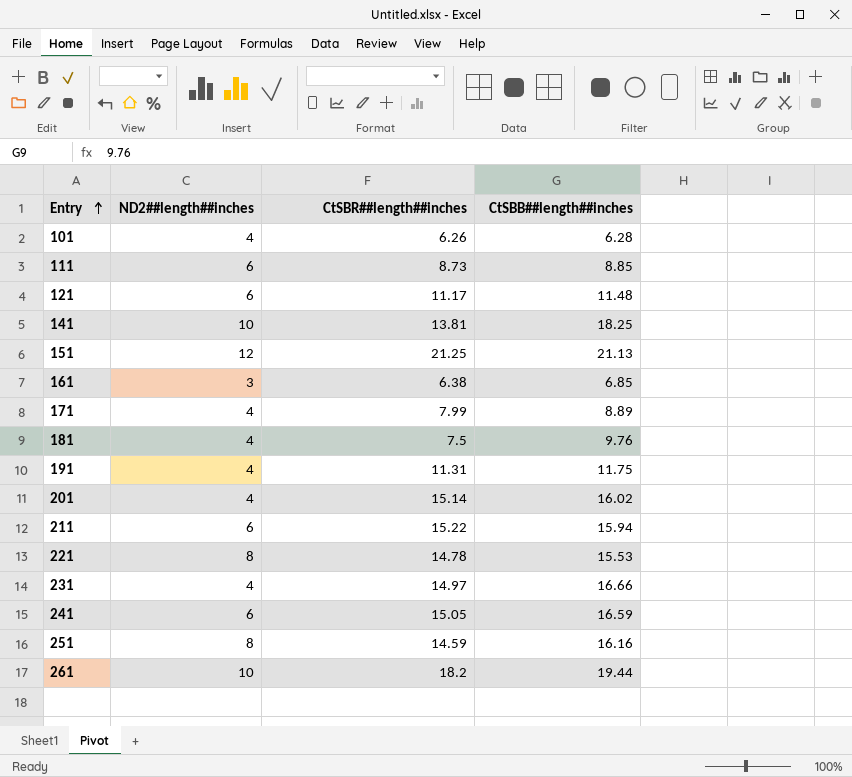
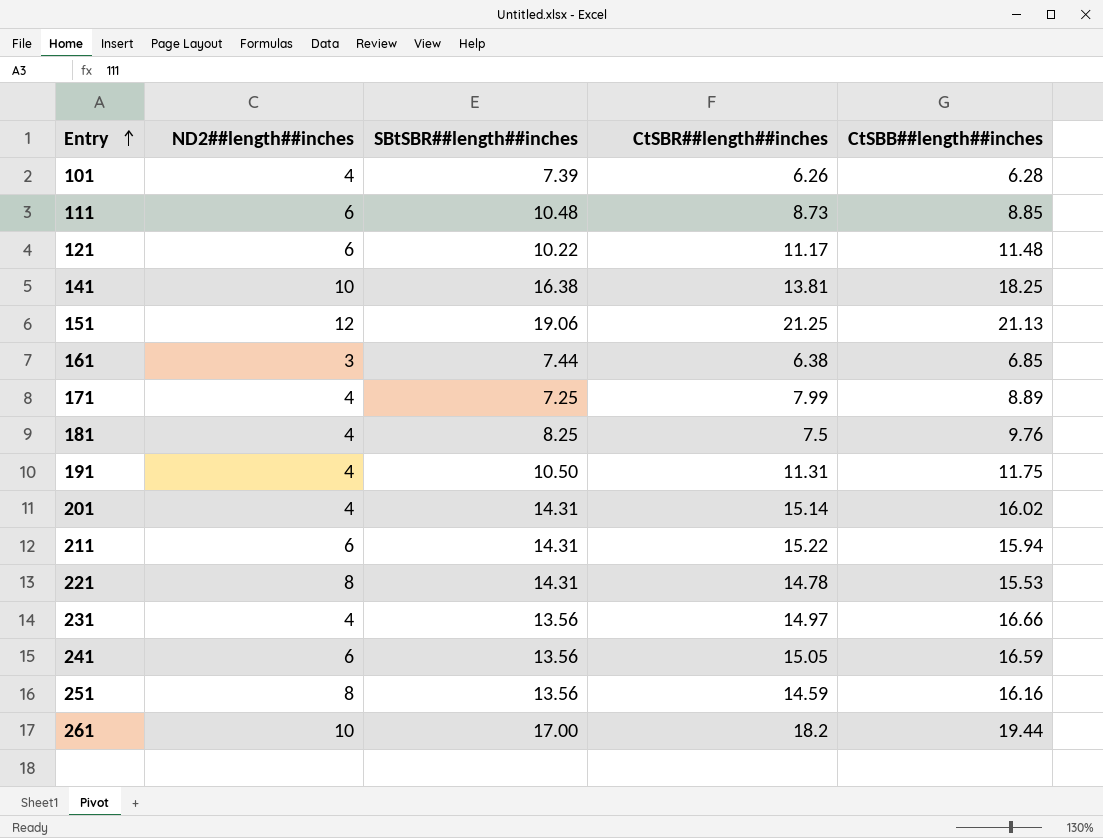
column SBtSBR##length##inches | position: none -> 3

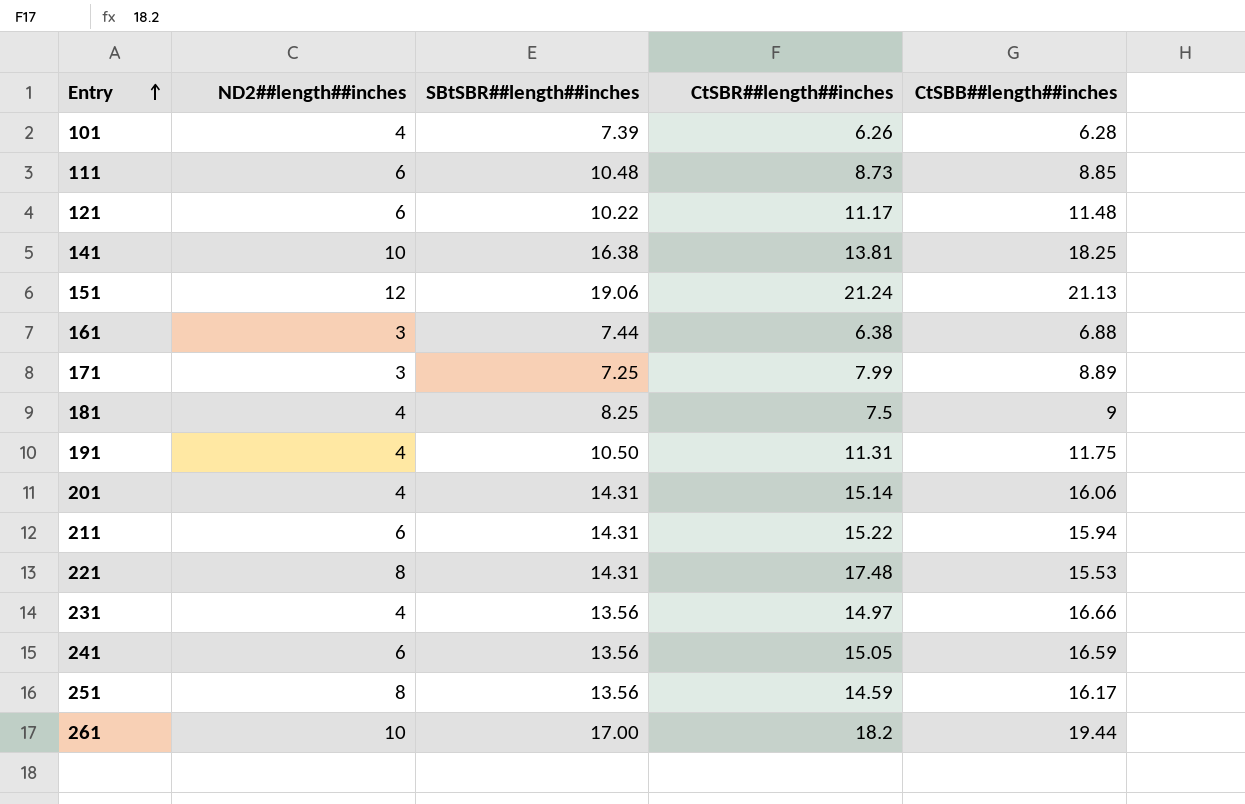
151 | CtSBR##length##inches: 21.25 -> 21.24
161 | CtSBB##length##inches: 6.85 -> 6.88
171 | ND2##length##inches: 4 -> 3
181 | CtSBB##length##inches: 9.76 -> 9
201 | CtSBB##length##inches: 16.02 -> 16.06
221 | CtSBR##length##inches: 14.78 -> 17.48
251 | CtSBB##length##inches: 16.16 -> 16.17

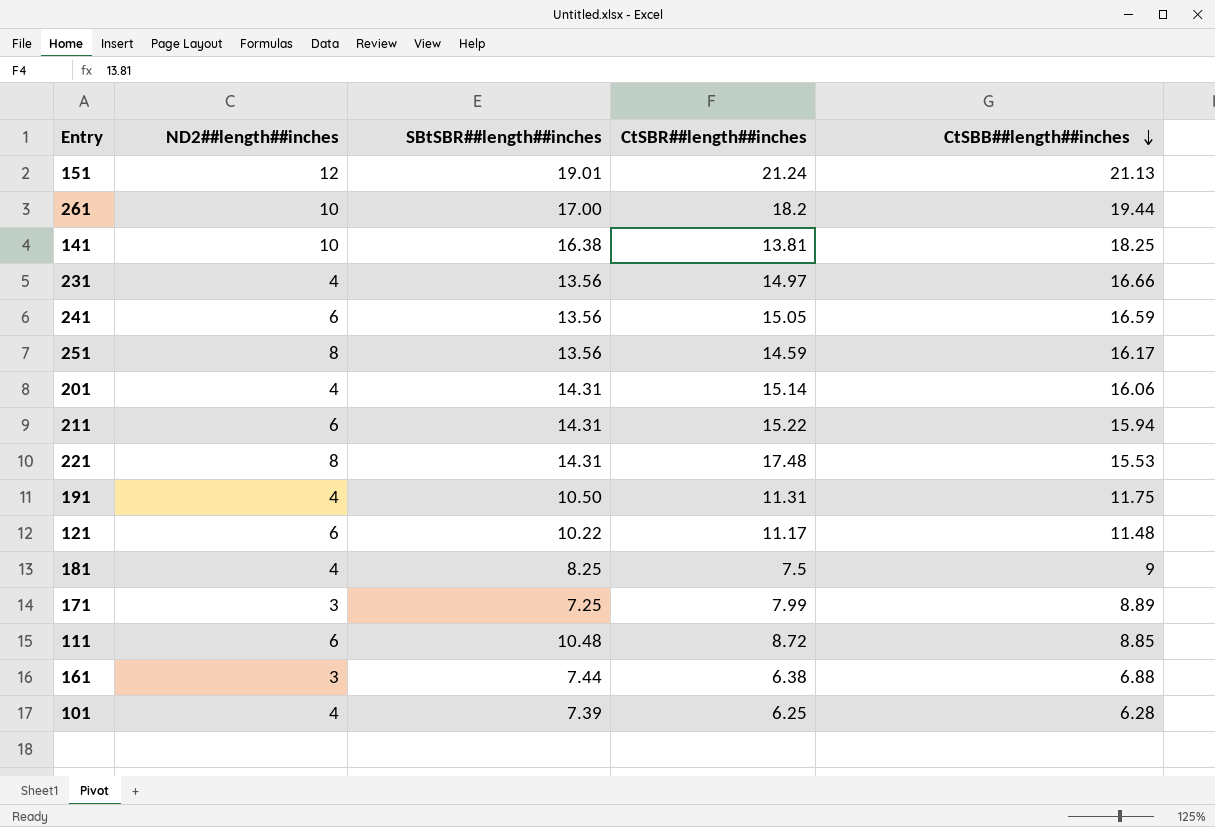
row order: Entry ascending -> CtSBB##length##inches descending
151 | SBtSBR##length##inches: 19.06 -> 19.01
111 | CtSBR##length##inches: 8.73 -> 8.72
101 | CtSBR##length##inches: 6.26 -> 6.25

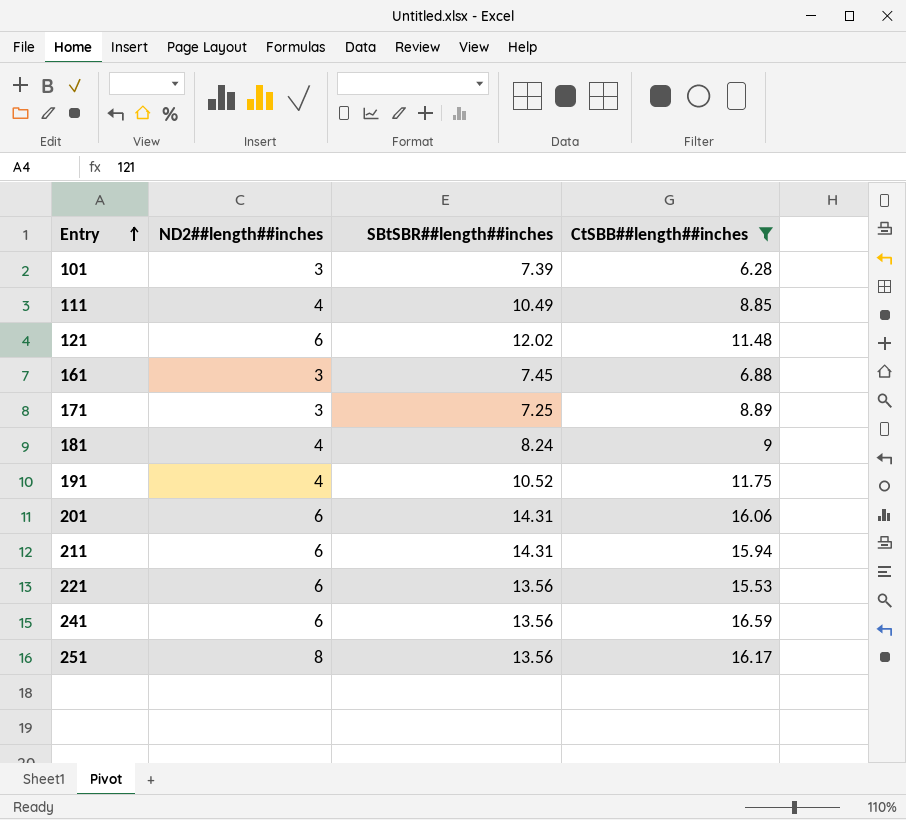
filter: none -> CtSBB##length##inches <= 16.59
row order: CtSBB##length##inches descending -> Entry ascending
column CtSBR##length##inches | position: 4 -> none
101 | ND2##length##inches: 4 -> 3
111 | ND2##length##inches: 6 -> 4
111 | SBtSBR##length##inches: 10.48 -> 10.49
121 | SBtSBR##length##inches: 10.22 -> 12.02
161 | SBtSBR##length##inches: 7.44 -> 7.45
181 | SBtSBR##length##inches: 8.25 -> 8.24
191 | SBtSBR##length##inches: 10.50 -> 10.52
201 | ND2##length##inches: 4 -> 6
221 | ND2##length##inches: 8 -> 6
221 | SBtSBR##length##inches: 14.31 -> 13.56

